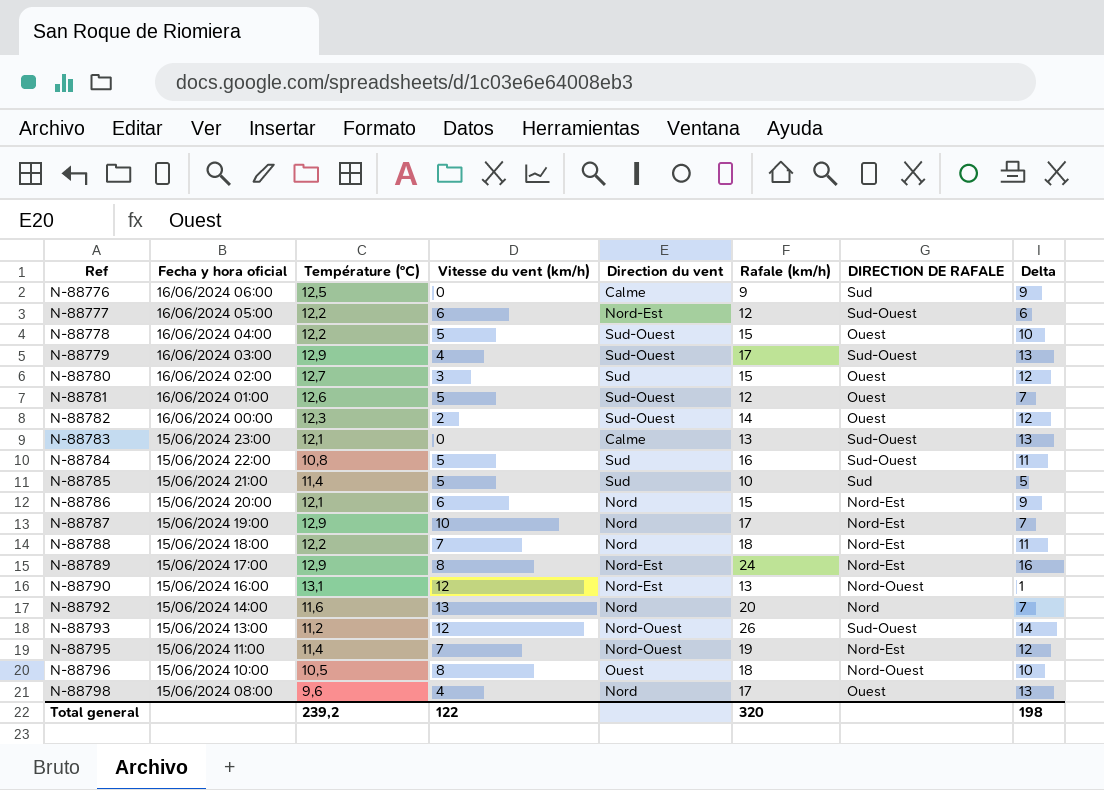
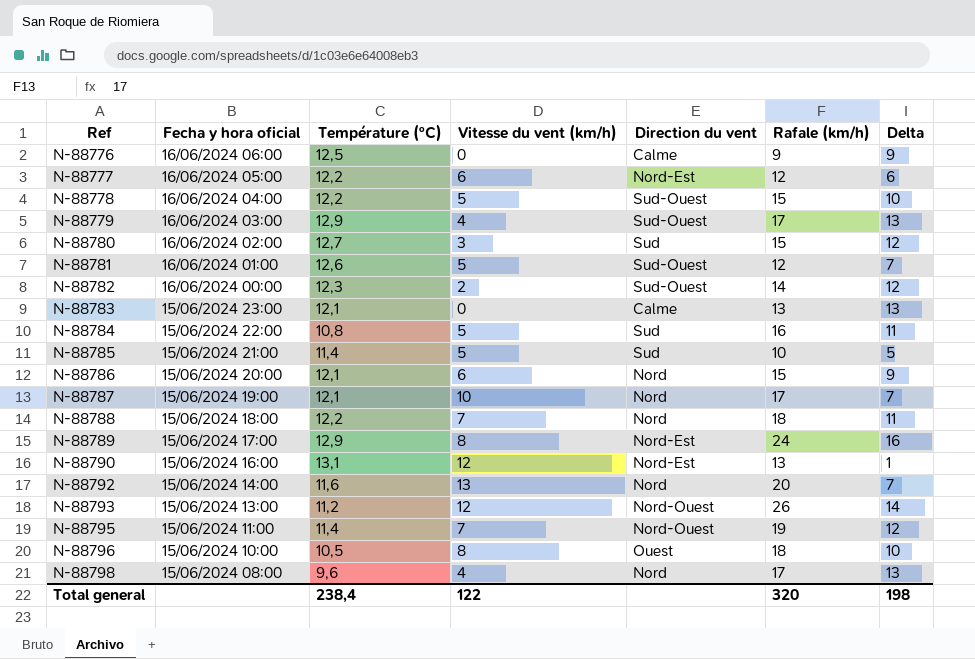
column DIRECTION DE RAFALE | position: 7 -> none
N-88787 | Température (ºC): 12,9 -> 12,1
Total general | Température (ºC): 239,2 -> 238,4

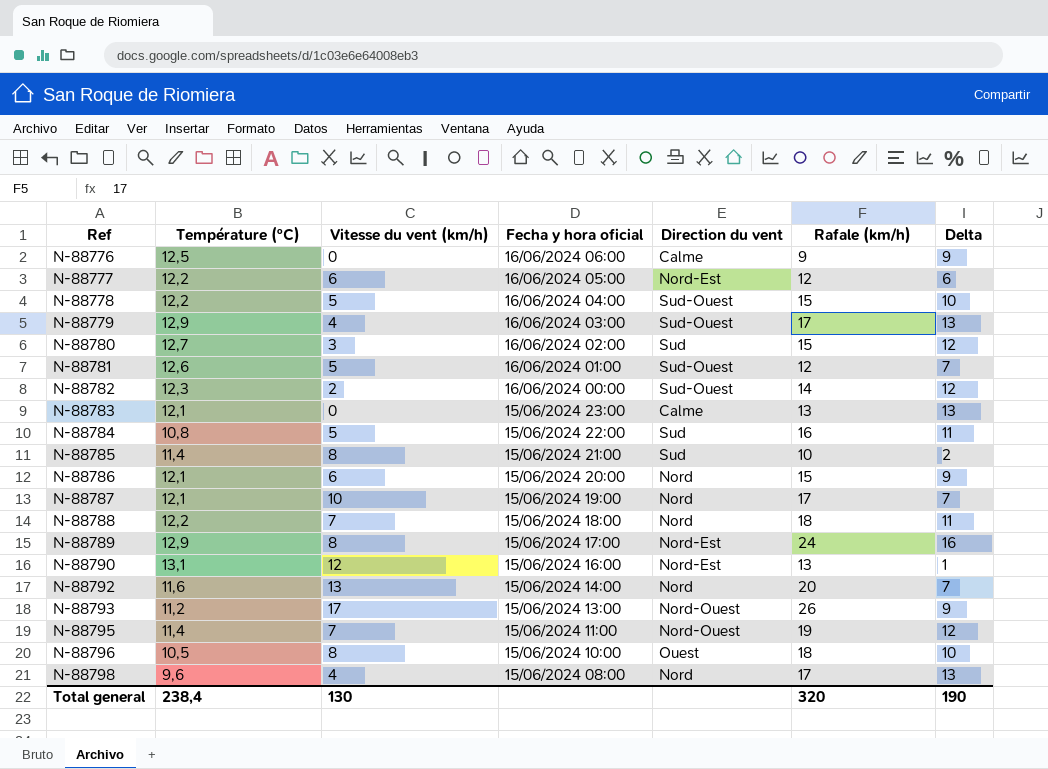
column Fecha y hora oficial | position: 2 -> 4
N-88785 | Vitesse du vent (km/h): 5 -> 8
N-88785 | Delta: 5 -> 2
N-88793 | Vitesse du vent (km/h): 12 -> 17
N-88793 | Delta: 14 -> 9
Total general | Vitesse du vent (km/h): 122 -> 130
Total general | Delta: 198 -> 190

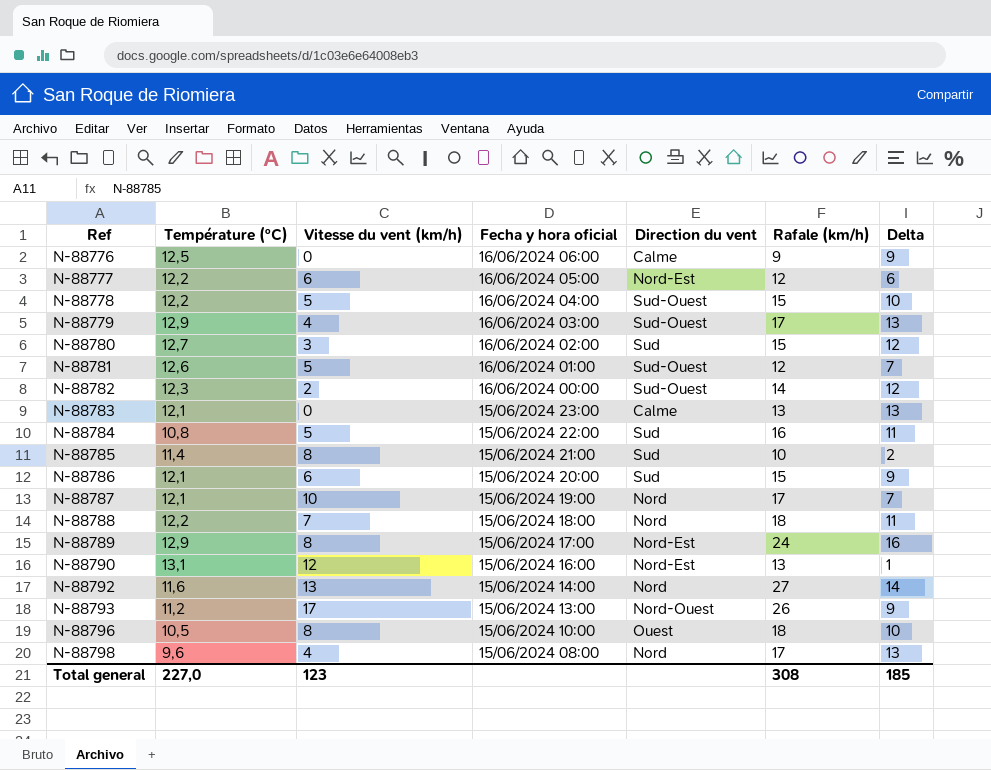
row N-88795: 11,4 | 7 | 15/06/2024 11:00 | Nord-Ouest | 19 | 12 -> none
N-88786 | Direction du vent: Nord -> Sud
N-88792 | Rafale (km/h): 20 -> 27
N-88792 | Delta: 7 -> 14
Total general | Température (ºC): 238,4 -> 227,0
Total general | Vitesse du vent (km/h): 130 -> 123
Total general | Rafale (km/h): 320 -> 308
Total general | Delta: 190 -> 185

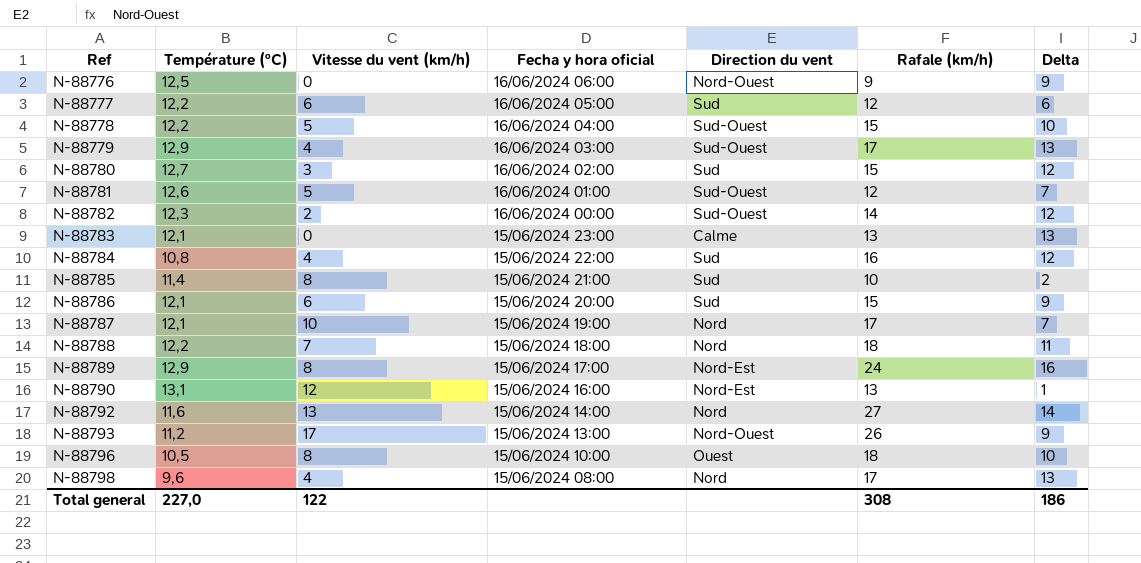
N-88776 | Direction du vent: Calme -> Nord-Ouest
N-88777 | Direction du vent: Nord-Est -> Sud
N-88784 | Vitesse du vent (km/h): 5 -> 4
N-88784 | Delta: 11 -> 12
Total general | Vitesse du vent (km/h): 123 -> 122
Total general | Delta: 185 -> 186

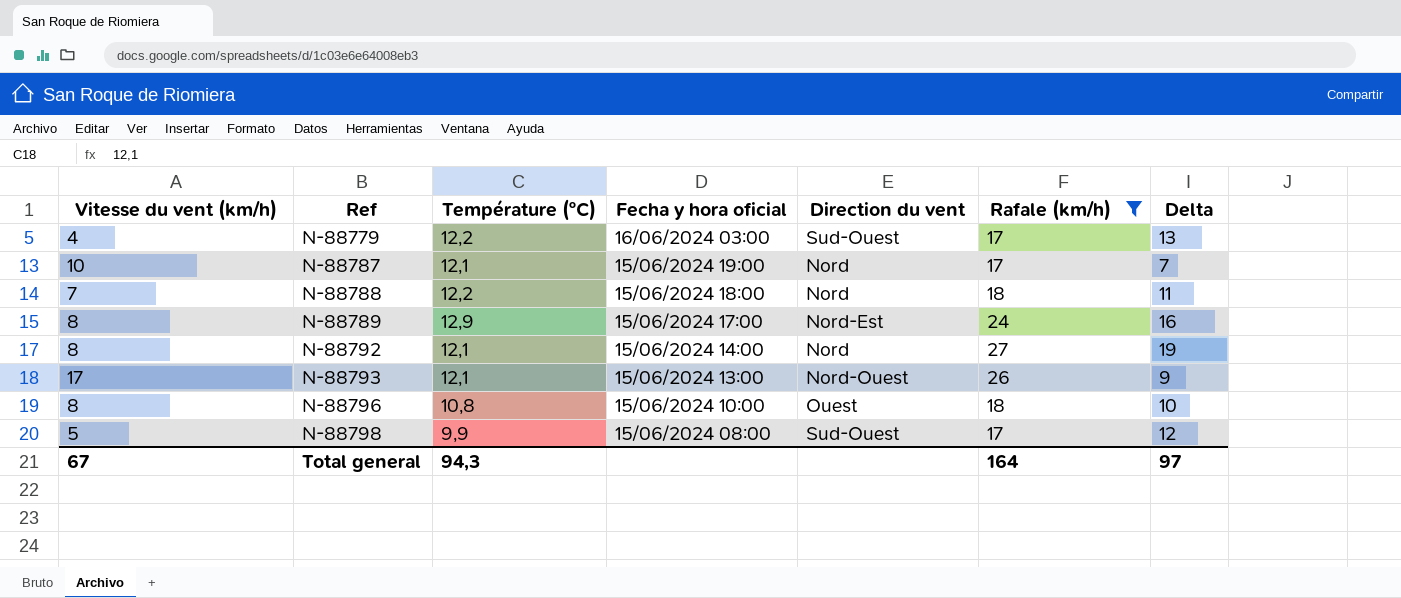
filter: none -> Rafale (km/h) >= 17
column Vitesse du vent (km/h) | position: 3 -> 1
N-88779 | Température (ºC): 12,9 -> 12,2
N-88792 | Vitesse du vent (km/h): 13 -> 8
N-88792 | Température (ºC): 11,6 -> 12,1
N-88792 | Delta: 14 -> 19
N-88793 | Température (ºC): 11,2 -> 12,1
N-88796 | Température (ºC): 10,5 -> 10,8
N-88798 | Vitesse du vent (km/h): 4 -> 5
N-88798 | Température (ºC): 9,6 -> 9,9
N-88798 | Direction du vent: Nord -> Sud-Ouest
N-88798 | Delta: 13 -> 12
Total general | Vitesse du vent (km/h): 122 -> 67
Total general | Température (ºC): 227,0 -> 94,3
Total general | Rafale (km/h): 308 -> 164
Total general | Delta: 186 -> 97

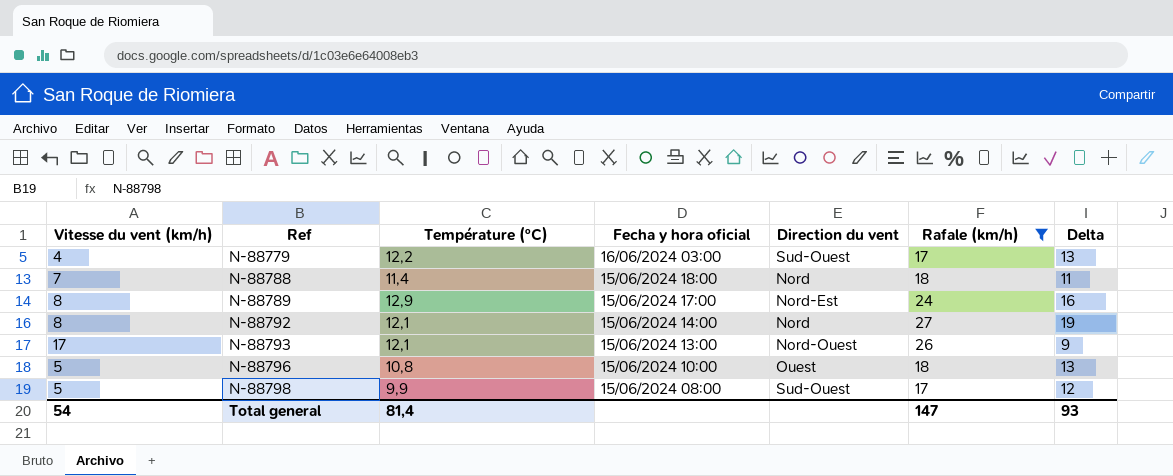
row N-88787: 10 | 12,1 | 15/06/2024 19:00 | Nord | 17 | 7 -> none
N-88788 | Température (ºC): 12,2 -> 11,4
N-88796 | Vitesse du vent (km/h): 8 -> 5
N-88796 | Delta: 10 -> 13
Total general | Vitesse du vent (km/h): 67 -> 54
Total general | Température (ºC): 94,3 -> 81,4
Total general | Rafale (km/h): 164 -> 147
Total general | Delta: 97 -> 93

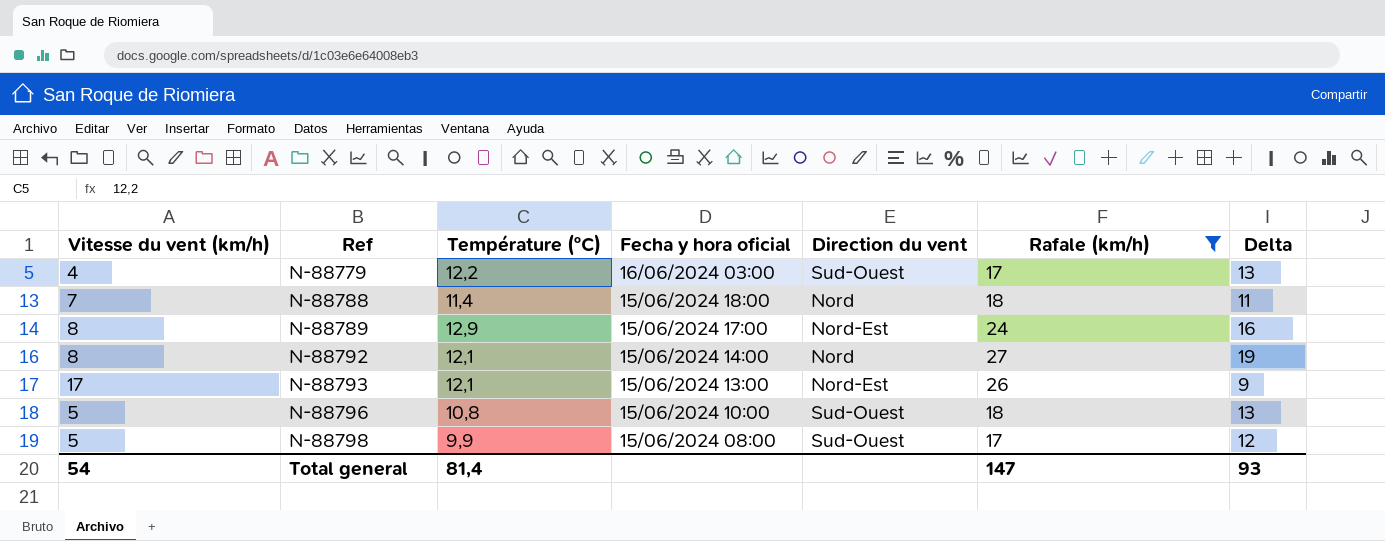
N-88793 | Direction du vent: Nord-Ouest -> Nord-Est
N-88796 | Direction du vent: Ouest -> Sud-Ouest

